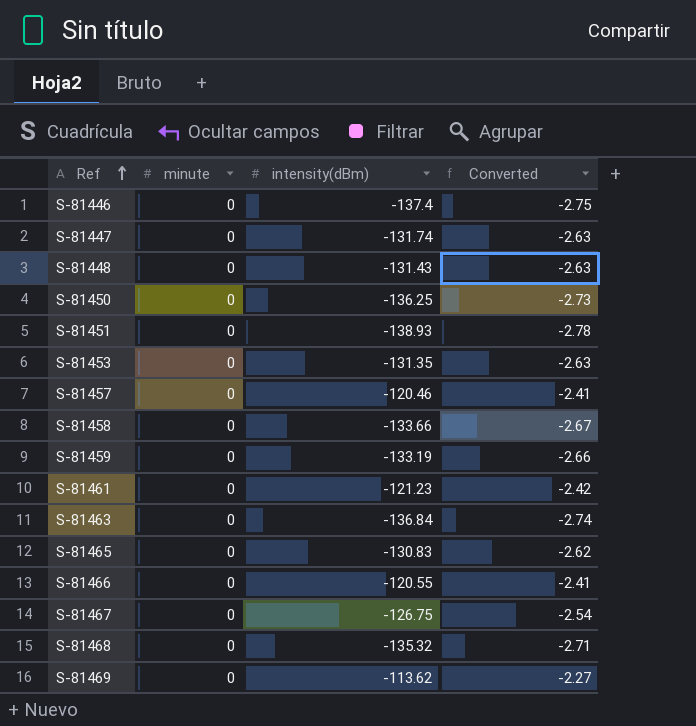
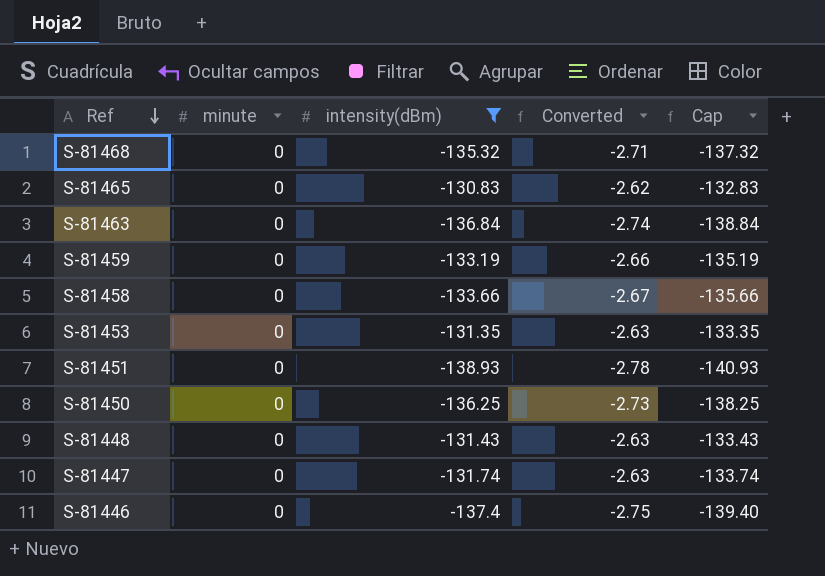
filter: none -> intensity(dBm) <= -130.83
row order: Ref ascending -> Ref descending
column Cap | formula: none -> [intensity(dBm)] - 2

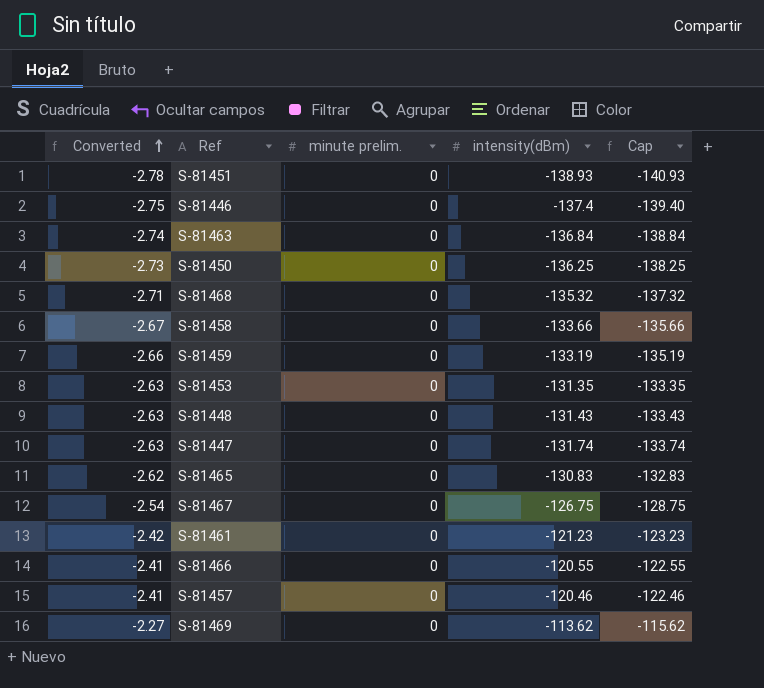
filter: intensity(dBm) <= -130.83 -> none
row order: Ref descending -> Converted ascending
column Converted | position: 4 -> 1
column name: minute -> minute prelim.

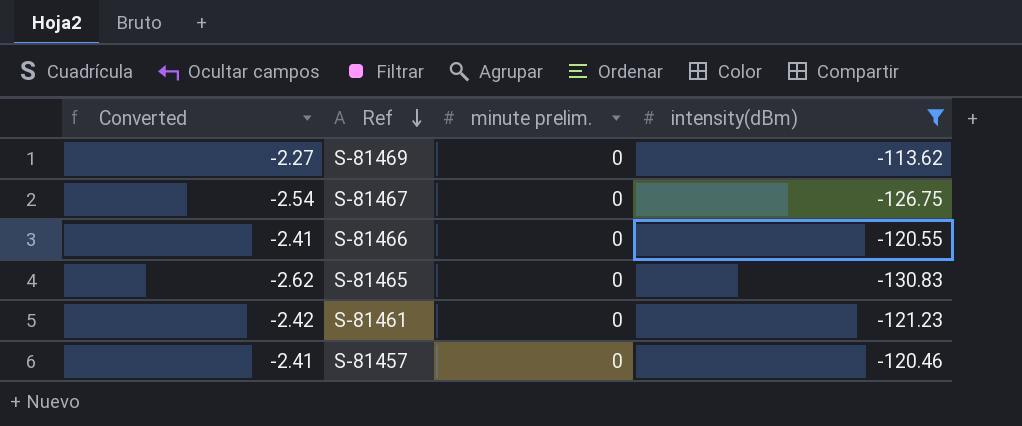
filter: none -> intensity(dBm) >= -130.83
row order: Converted ascending -> Ref descending
column Cap | formula: [intensity(dBm)] - 2 -> none

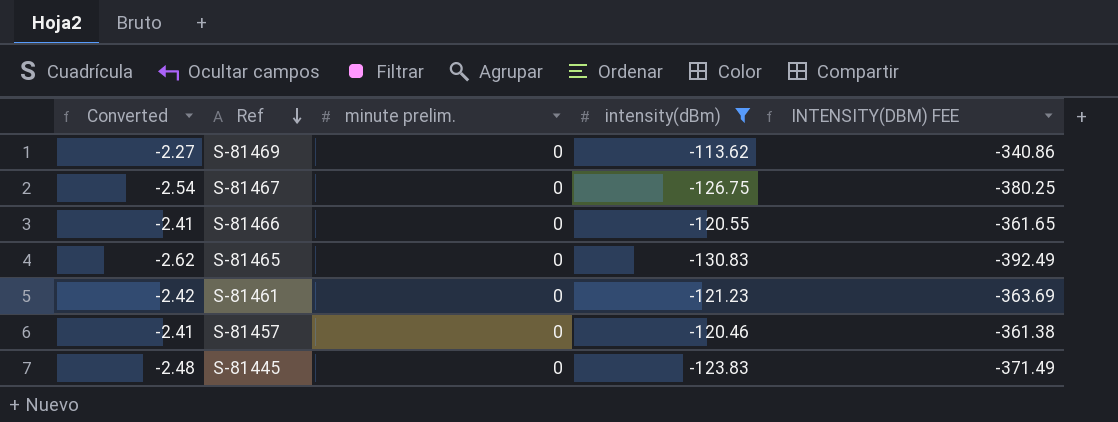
column INTENSITY(DBM) FEE | formula: none -> [intensity(dBm)] * 3
row S-81445: none -> -2.48 | 0 | -123.83 | -371.49

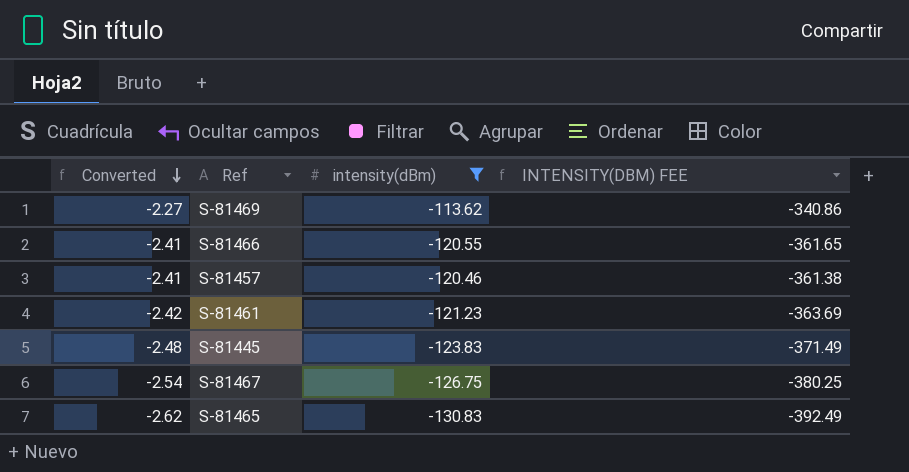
row order: Ref descending -> Converted descending
column minute prelim. | position: 3 -> none

